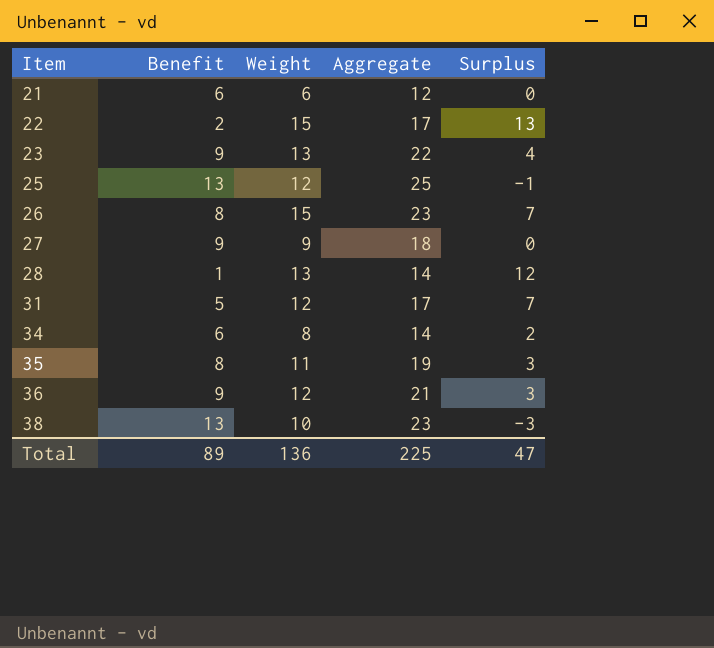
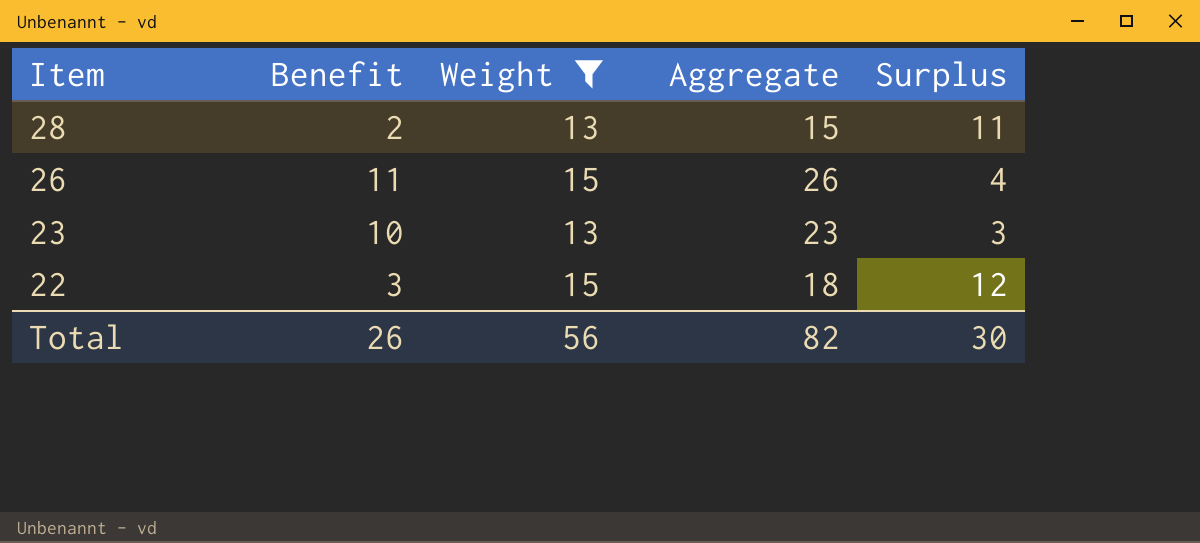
filter: none -> Weight >= 13
row order: Item ascending -> Item descending
28 | Benefit: 1 -> 2
28 | Aggregate: 14 -> 15
28 | Surplus: 12 -> 11
26 | Benefit: 8 -> 11
26 | Aggregate: 23 -> 26
26 | Surplus: 7 -> 4
23 | Benefit: 9 -> 10
23 | Aggregate: 22 -> 23
23 | Surplus: 4 -> 3
22 | Benefit: 2 -> 3
22 | Aggregate: 17 -> 18
22 | Surplus: 13 -> 12
Total | Benefit: 89 -> 26
Total | Weight: 136 -> 56
Total | Aggregate: 225 -> 82
Total | Surplus: 47 -> 30

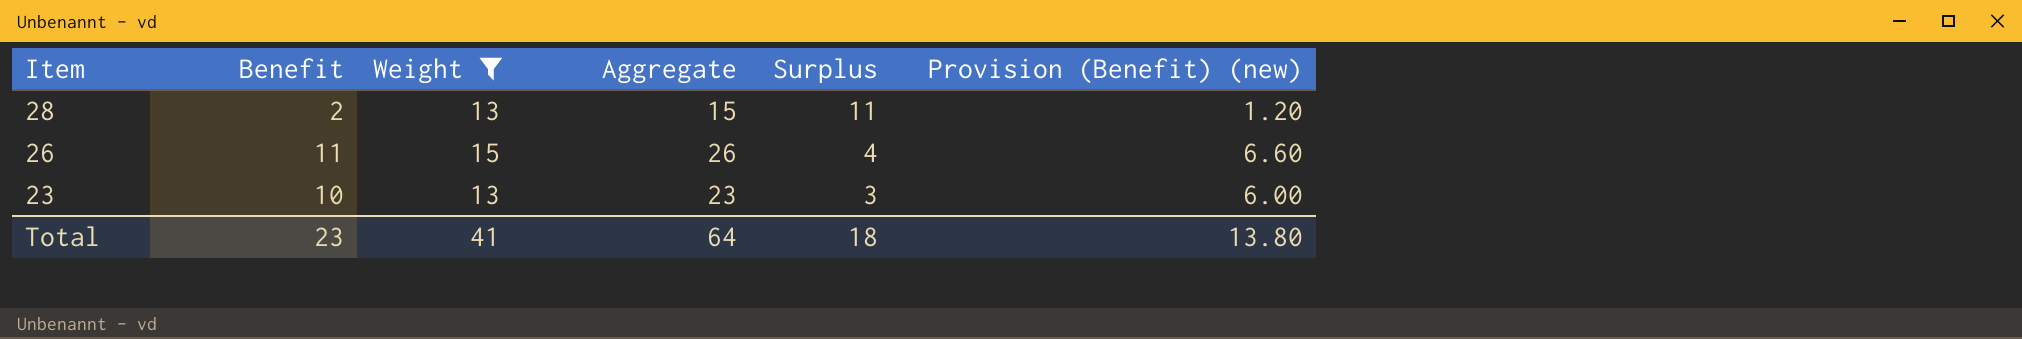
column Provision (Benefit) (new) | formula: none -> [Benefit] * 0.6
row 22: 3 | 15 | 18 | 12 -> none
Total | Benefit: 26 -> 23
Total | Weight: 56 -> 41
Total | Aggregate: 82 -> 64
Total | Surplus: 30 -> 18

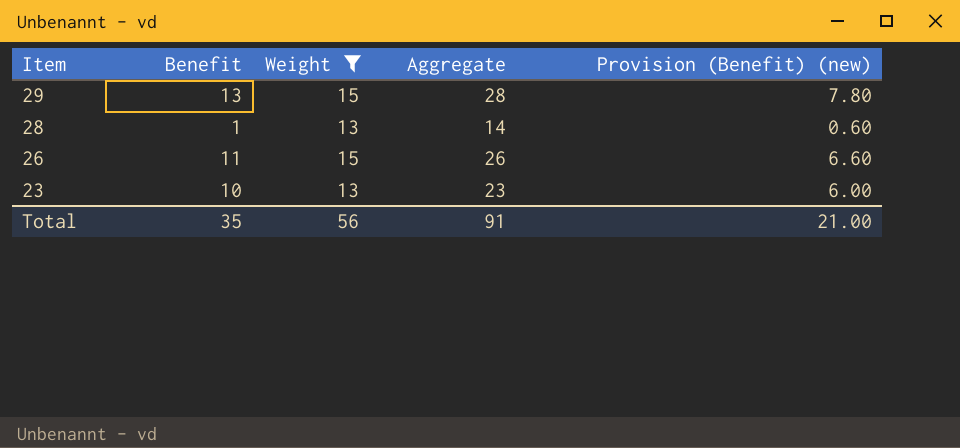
column Surplus | formula: [Weight] - [Benefit] -> none
row 29: none -> 13 | 15 | 28 | 7.80
28 | Benefit: 2 -> 1
28 | Aggregate: 15 -> 14
28 | Provision (Benefit) (new): 1.20 -> 0.60
Total | Benefit: 23 -> 35
Total | Weight: 41 -> 56
Total | Aggregate: 64 -> 91
Total | Provision (Benefit) (new): 13.80 -> 21.00

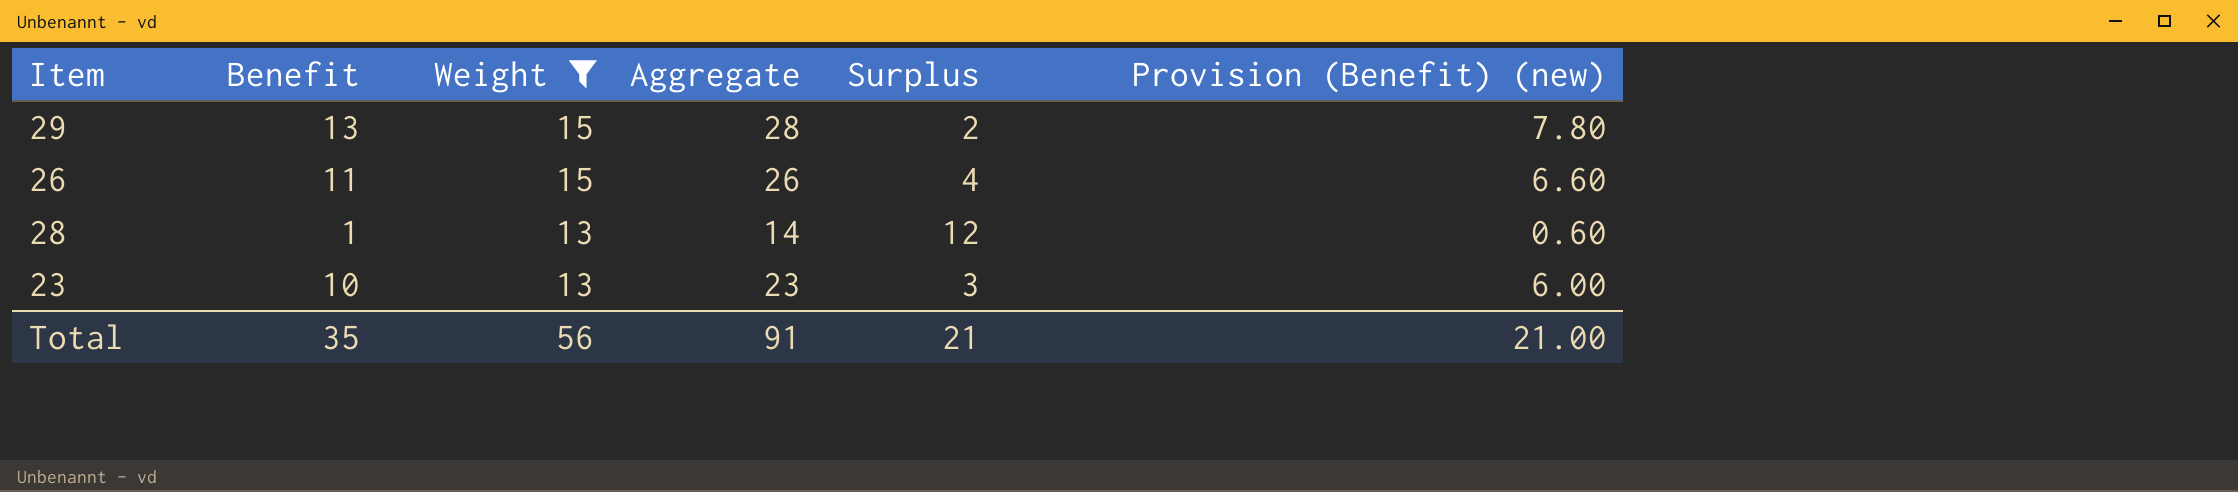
row order: Item descending -> Weight descending
column Surplus | formula: none -> [Weight] - [Benefit]

